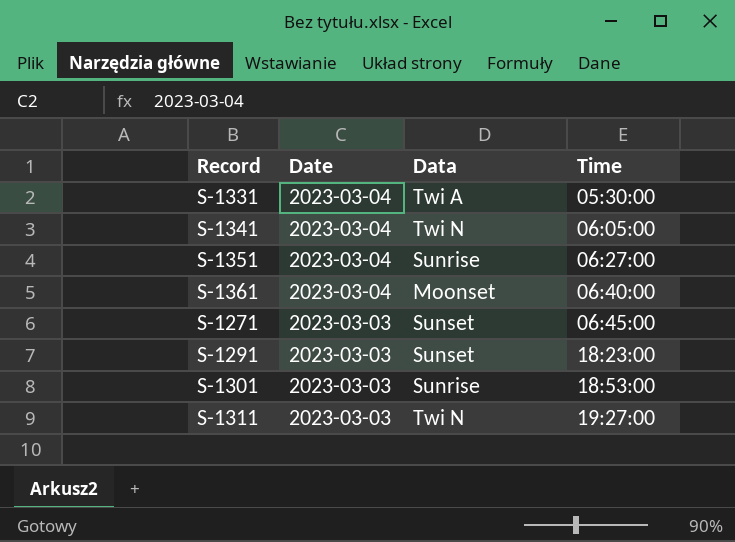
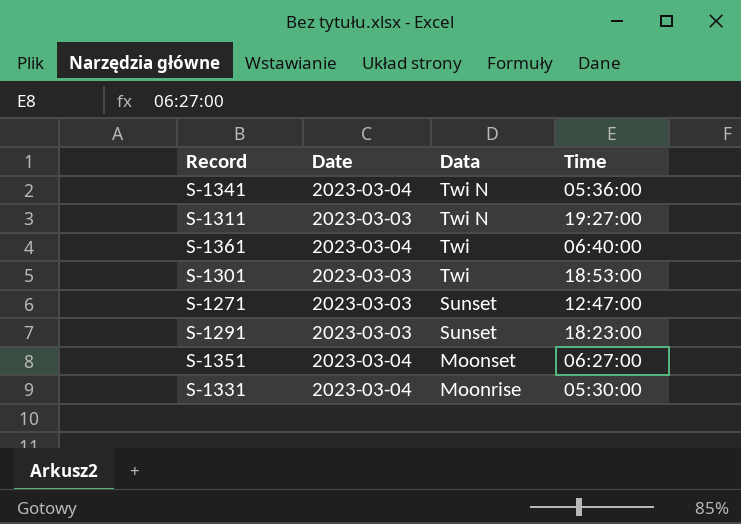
row order: Date descending -> Data descending
S-1341 | Time: 06:05:00 -> 05:36:00
S-1361 | Data: Moonset -> Twi
S-1301 | Data: Sunrise -> Twi
S-1271 | Time: 06:45:00 -> 12:47:00
S-1351 | Data: Sunrise -> Moonset
S-1331 | Data: Twi A -> Moonrise

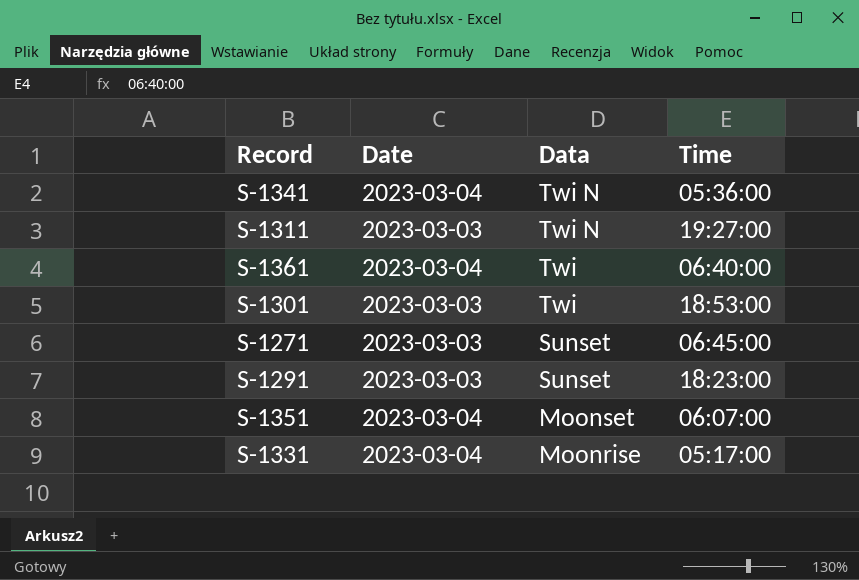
S-1271 | Time: 12:47:00 -> 06:45:00
S-1351 | Time: 06:27:00 -> 06:07:00
S-1331 | Time: 05:30:00 -> 05:17:00

